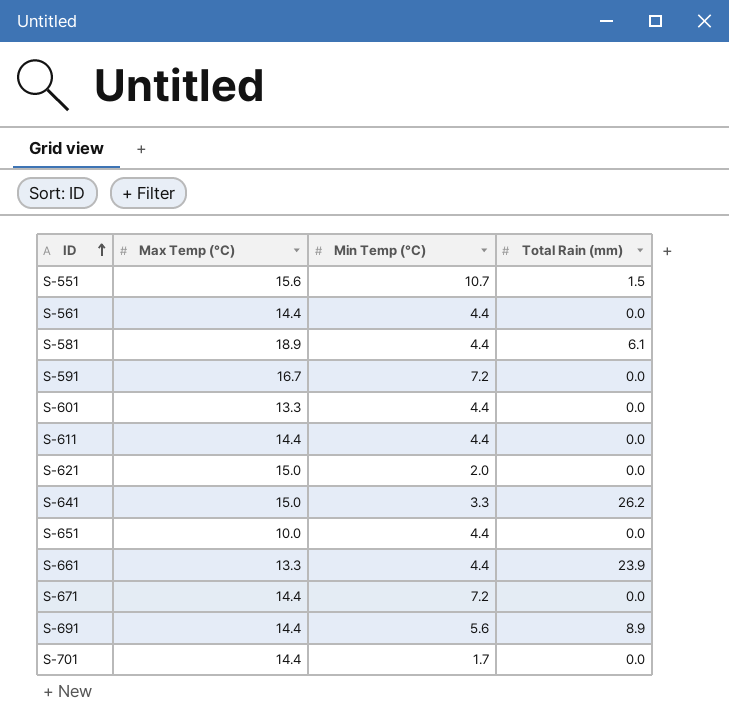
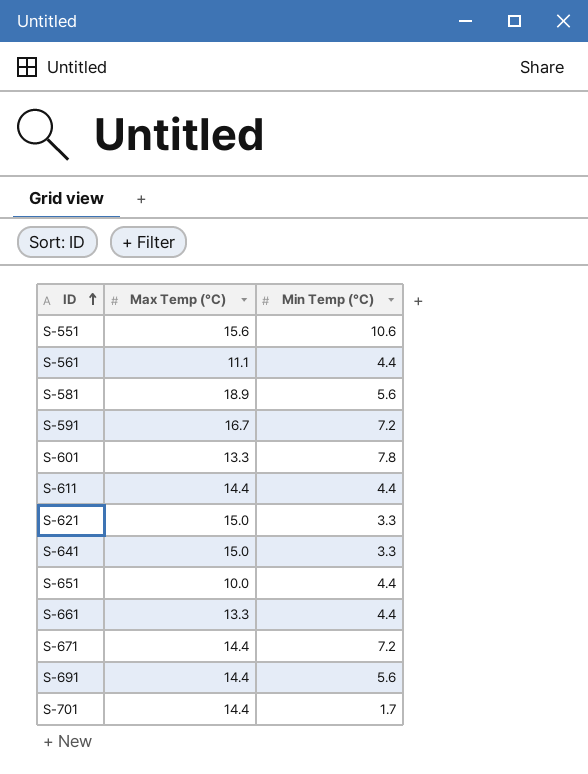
column Total Rain (mm) | position: 4 -> none
S-551 | Min Temp (°C): 10.7 -> 10.6
S-561 | Max Temp (°C): 14.4 -> 11.1
S-581 | Min Temp (°C): 4.4 -> 5.6
S-601 | Min Temp (°C): 4.4 -> 7.8
S-621 | Min Temp (°C): 2.0 -> 3.3

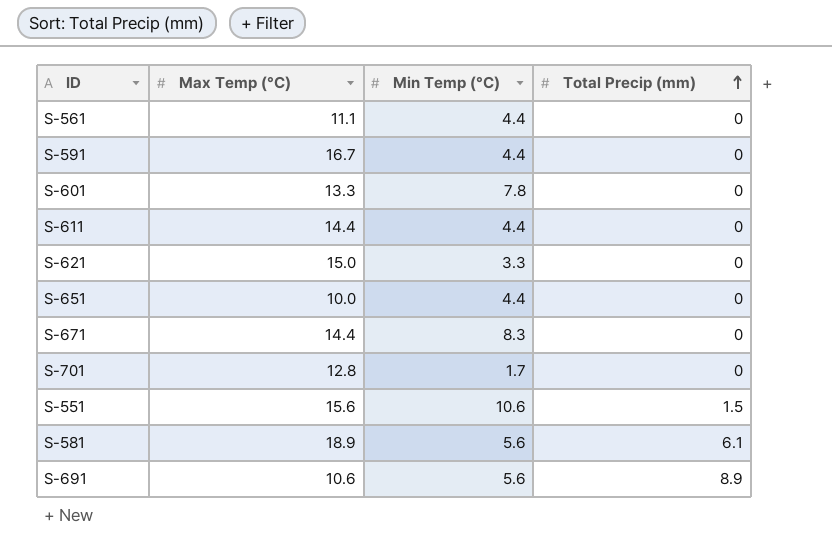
row order: ID ascending -> Total Precip (mm) ascending
column Total Precip (mm) | position: none -> 4
row S-641: 15.0 | 3.3 -> none
row S-661: 13.3 | 4.4 -> none
S-591 | Min Temp (°C): 7.2 -> 4.4
S-671 | Min Temp (°C): 7.2 -> 8.3
S-701 | Max Temp (°C): 14.4 -> 12.8
S-691 | Max Temp (°C): 14.4 -> 10.6

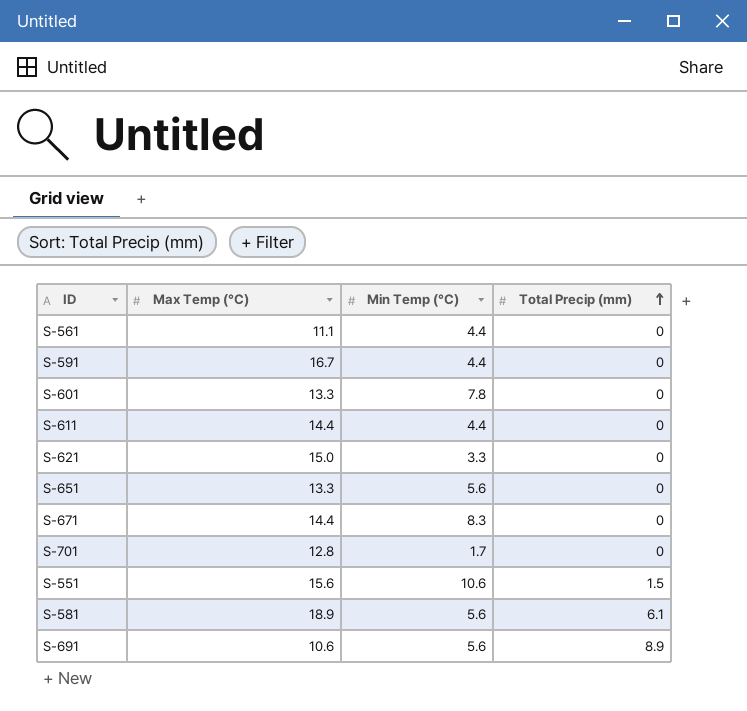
S-651 | Max Temp (°C): 10.0 -> 13.3
S-651 | Min Temp (°C): 4.4 -> 5.6

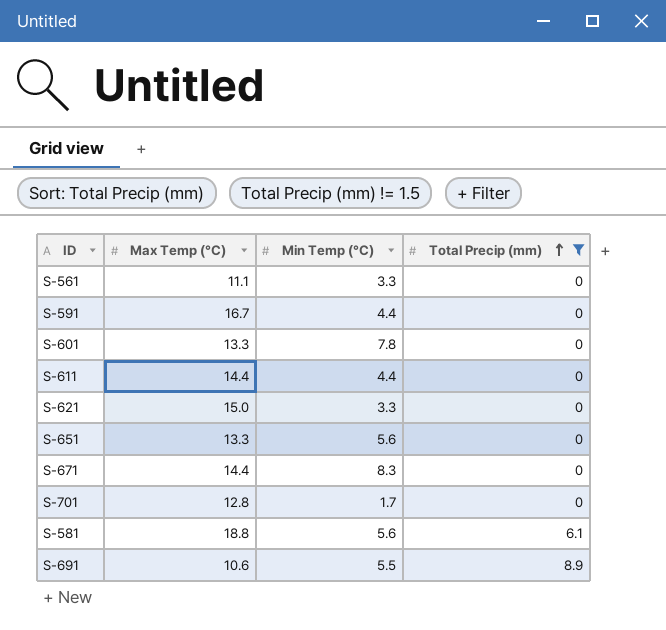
filter: none -> Total Precip (mm) != 1.5
S-561 | Min Temp (°C): 4.4 -> 3.3
S-581 | Max Temp (°C): 18.9 -> 18.8
S-691 | Min Temp (°C): 5.6 -> 5.5

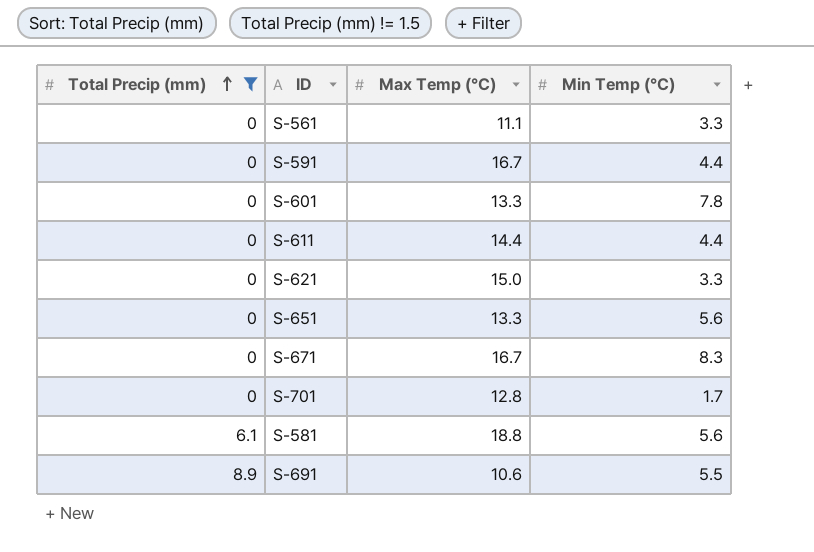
column Total Precip (mm) | position: 4 -> 1
S-671 | Max Temp (°C): 14.4 -> 16.7

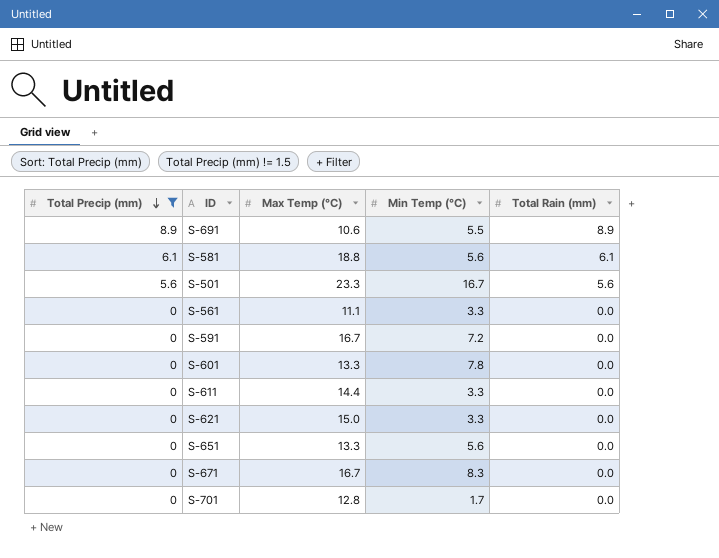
row order: Total Precip (mm) ascending -> Total Precip (mm) descending
column Total Rain (mm) | position: none -> 5
row S-501: none -> 5.6 | 23.3 | 16.7 | 5.6
S-591 | Min Temp (°C): 4.4 -> 7.2
S-611 | Min Temp (°C): 4.4 -> 3.3

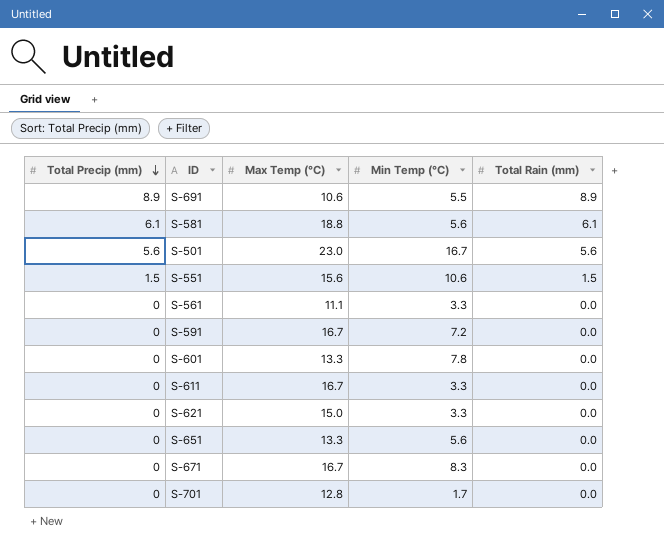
filter: Total Precip (mm) != 1.5 -> none
S-501 | Max Temp (°C): 23.3 -> 23.0
S-611 | Max Temp (°C): 14.4 -> 16.7

